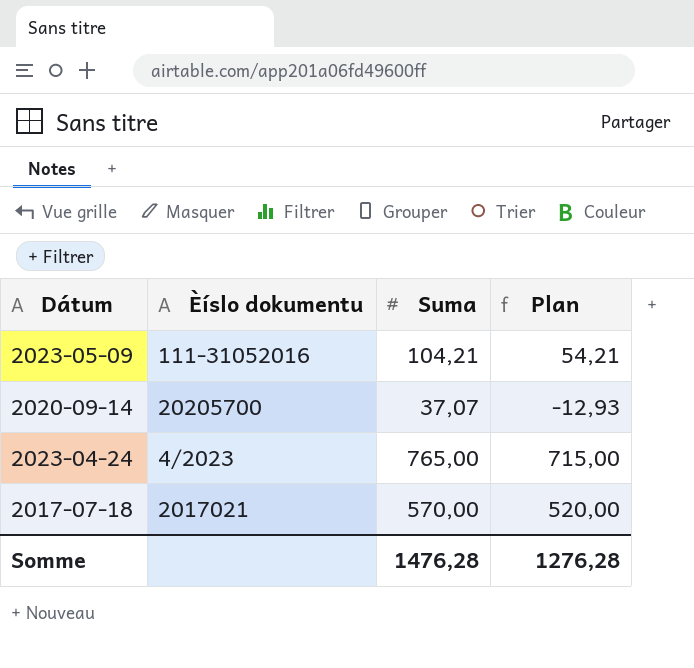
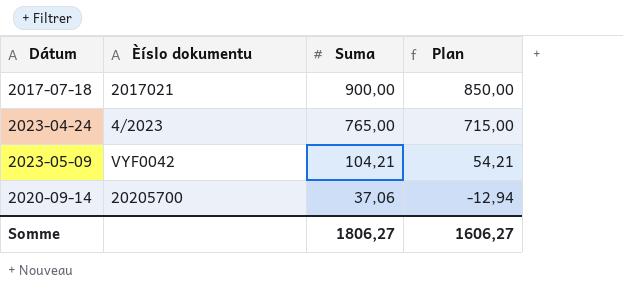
row order: none -> Suma descending
2017-07-18 | Suma: 570,00 -> 900,00
2017-07-18 | Plan: 520,00 -> 850,00
2023-05-09 | Èíslo dokumentu: 111-31052016 -> VYF0042
2020-09-14 | Suma: 37,07 -> 37,06
2020-09-14 | Plan: -12,93 -> -12,94
Somme | Suma: 1476,28 -> 1806,27
Somme | Plan: 1276,28 -> 1606,27

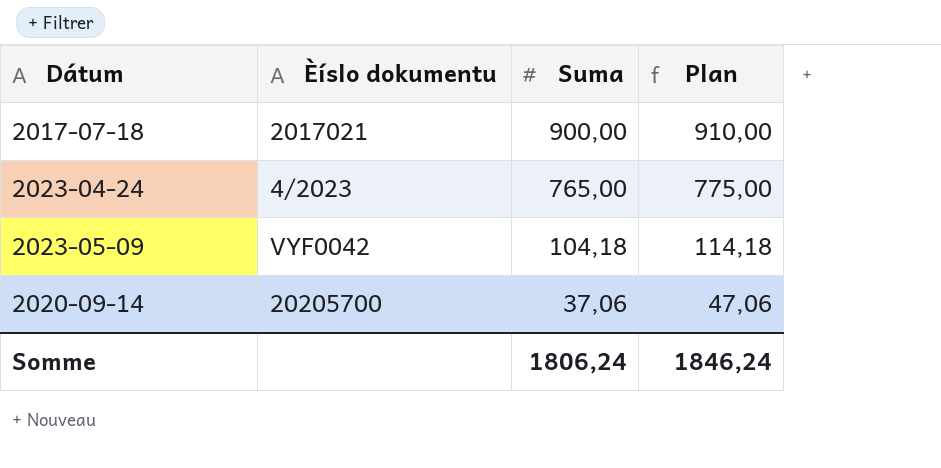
column Plan | formula: [Suma] - 50 -> [Suma] + 10
2023-05-09 | Suma: 104,21 -> 104,18
Somme | Suma: 1806,27 -> 1806,24
Somme | Plan: 1606,27 -> 1846,24

